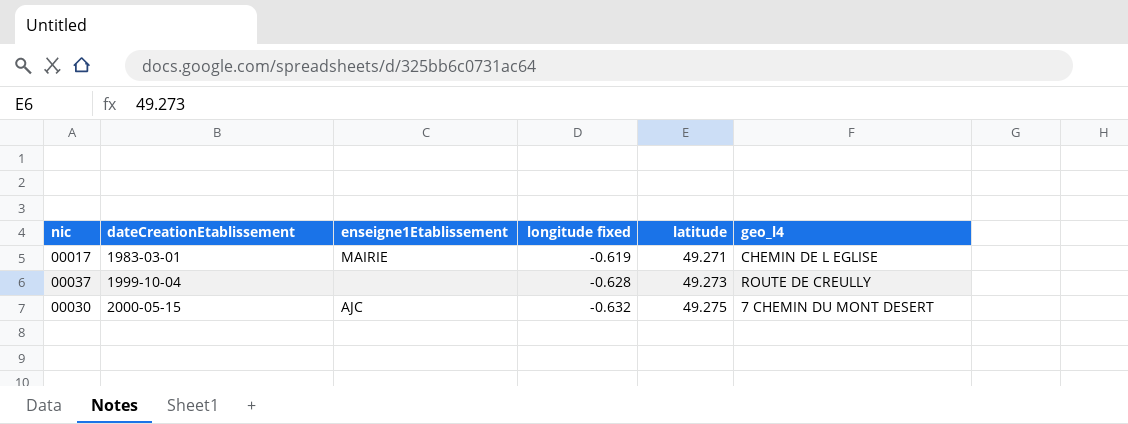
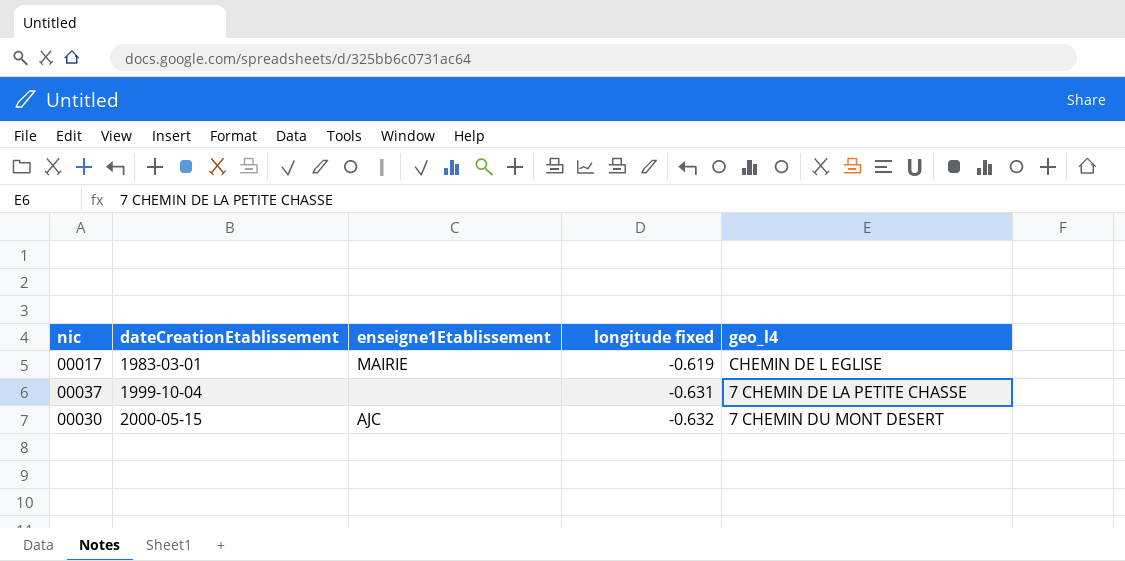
column latitude | position: 5 -> none
00037 | longitude fixed: -0.628 -> -0.631
00037 | geo_l4: ROUTE DE CREULLY -> 7 CHEMIN DE LA PETITE CHASSE

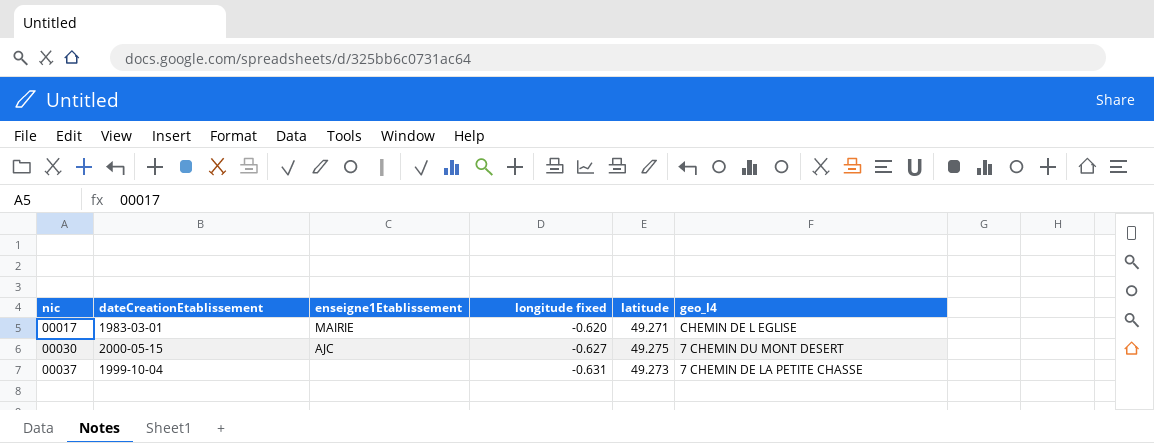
row order: dateCreationEtablissement ascending -> nic ascending
column latitude | position: none -> 5
00017 | longitude fixed: -0.619 -> -0.620
00030 | longitude fixed: -0.632 -> -0.627

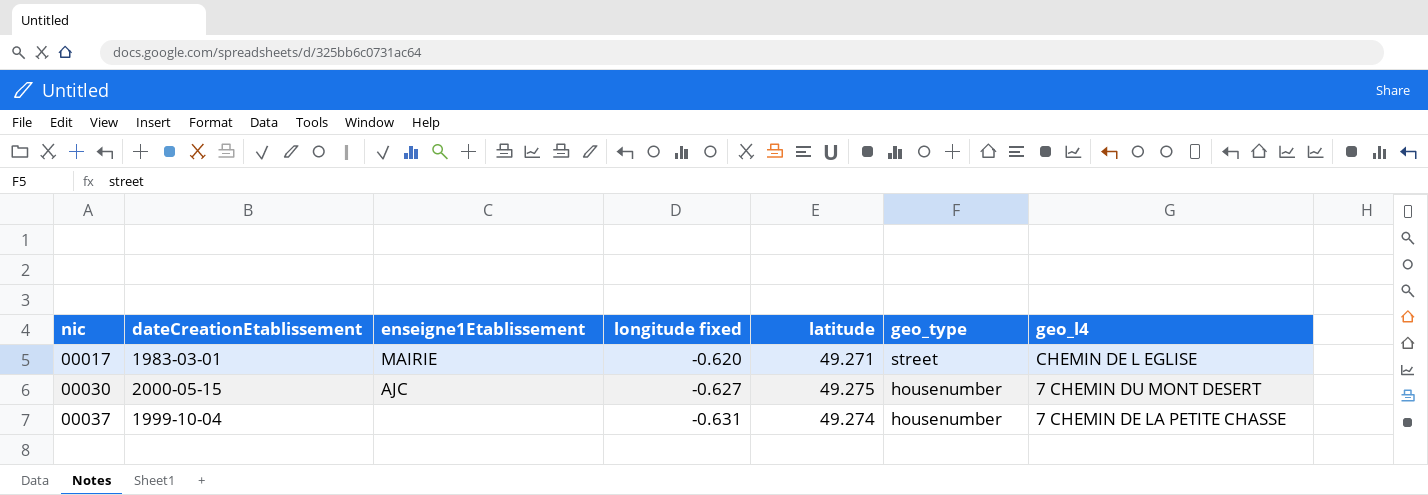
column geo_type | position: none -> 6
00037 | latitude: 49.273 -> 49.274

